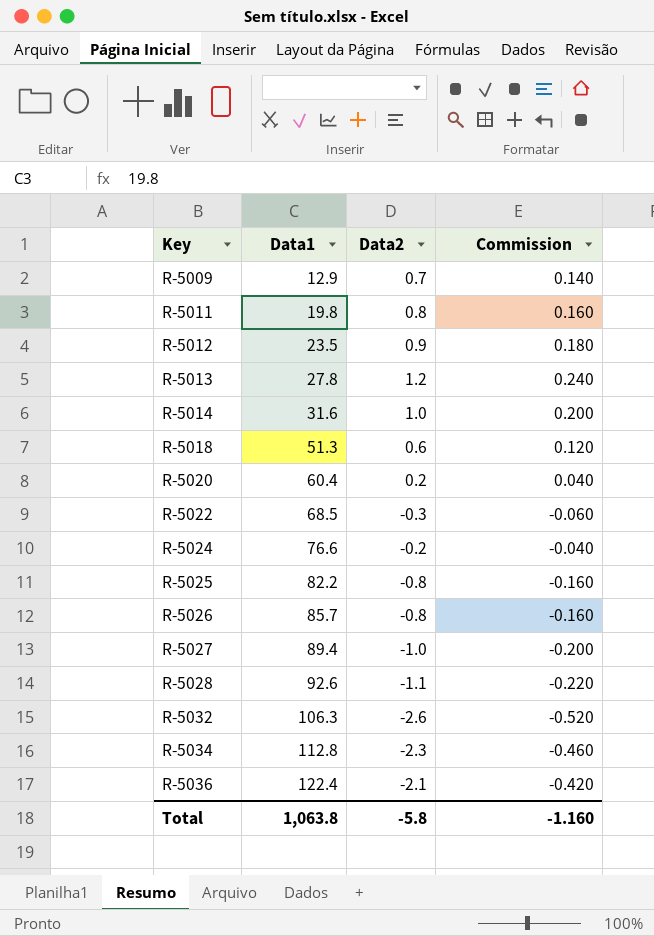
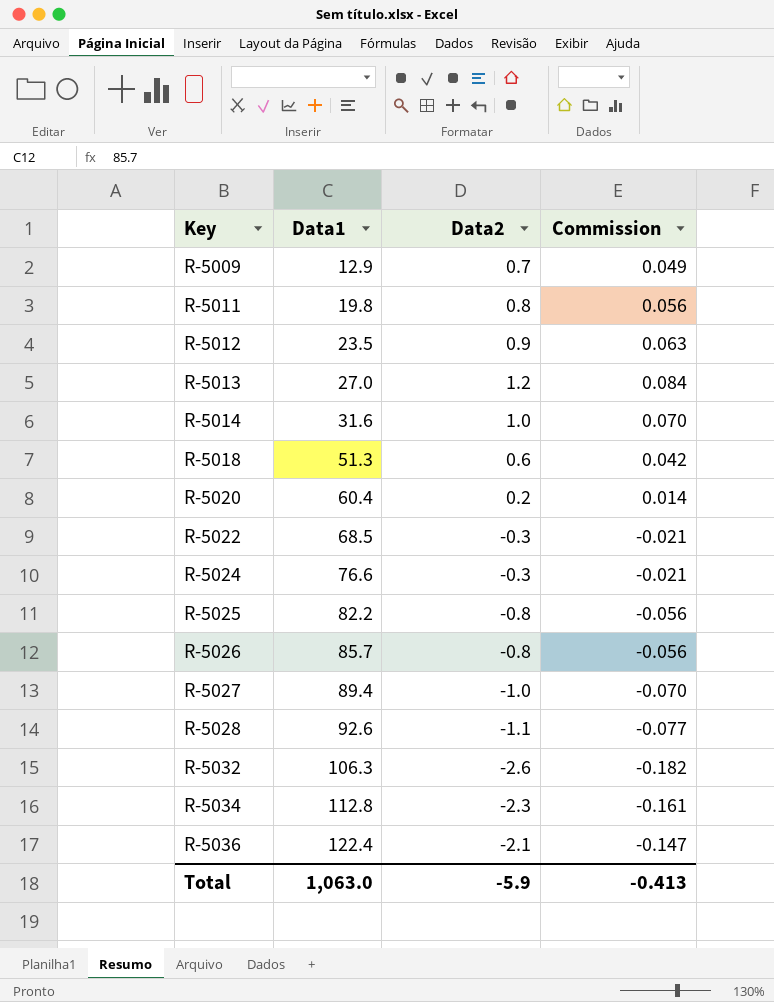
column Commission | formula: [Data2] * 0.2 -> [Data2] * 0.07
R-5013 | Data1: 27.8 -> 27.0
R-5024 | Data2: -0.2 -> -0.3
Total | Data1: 1,063.8 -> 1,063.0
Total | Data2: -5.8 -> -5.9
Total | Commission: -1.160 -> -0.413

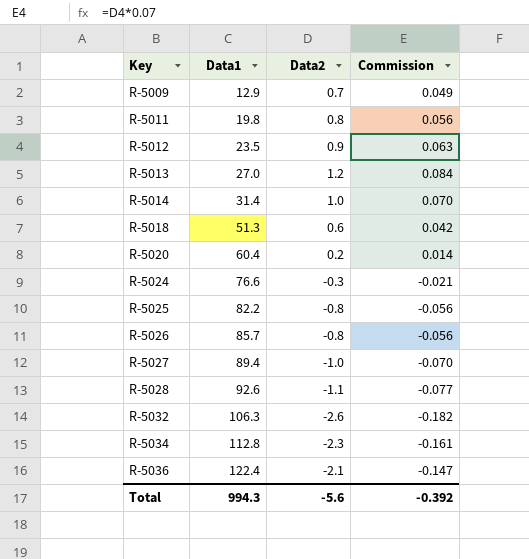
row R-5022: 68.5 | -0.3 | -0.021 -> none
R-5014 | Data1: 31.6 -> 31.4
Total | Data1: 1,063.0 -> 994.3
Total | Data2: -5.9 -> -5.6
Total | Commission: -0.413 -> -0.392

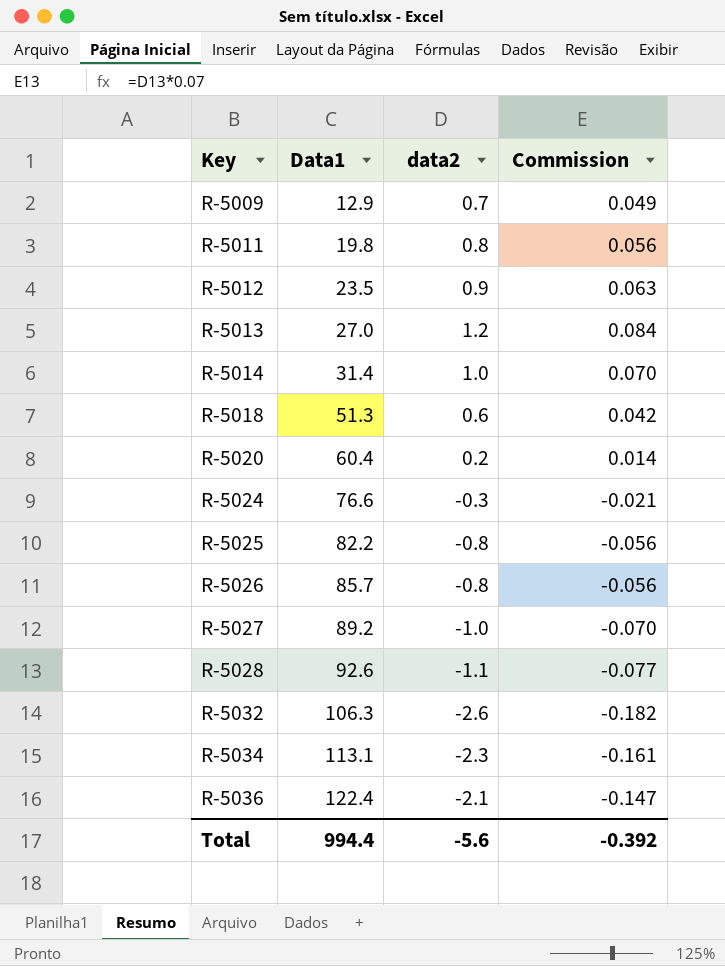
column name: Data2 -> data2
R-5027 | Data1: 89.4 -> 89.2
R-5034 | Data1: 112.8 -> 113.1
Total | Data1: 994.3 -> 994.4

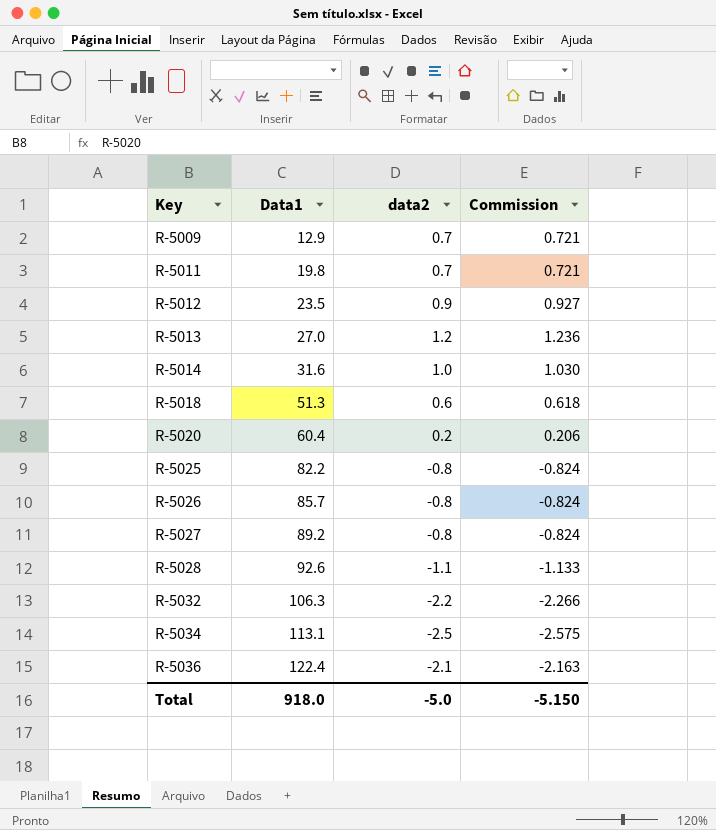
column Commission | formula: [data2] * 0.07 -> [data2] * 1.03
row R-5024: 76.6 | -0.3 | -0.021 -> none
R-5011 | data2: 0.8 -> 0.7
R-5014 | Data1: 31.4 -> 31.6
R-5027 | data2: -1.0 -> -0.8
R-5032 | data2: -2.6 -> -2.2
R-5034 | data2: -2.3 -> -2.5
Total | Data1: 994.4 -> 918.0
Total | data2: -5.6 -> -5.0
Total | Commission: -0.392 -> -5.150

